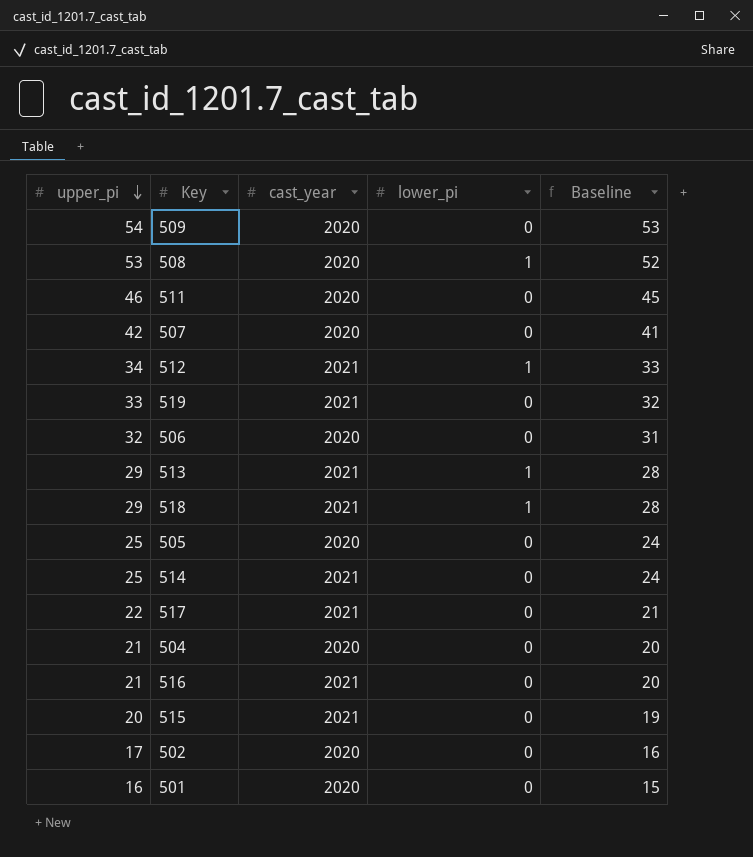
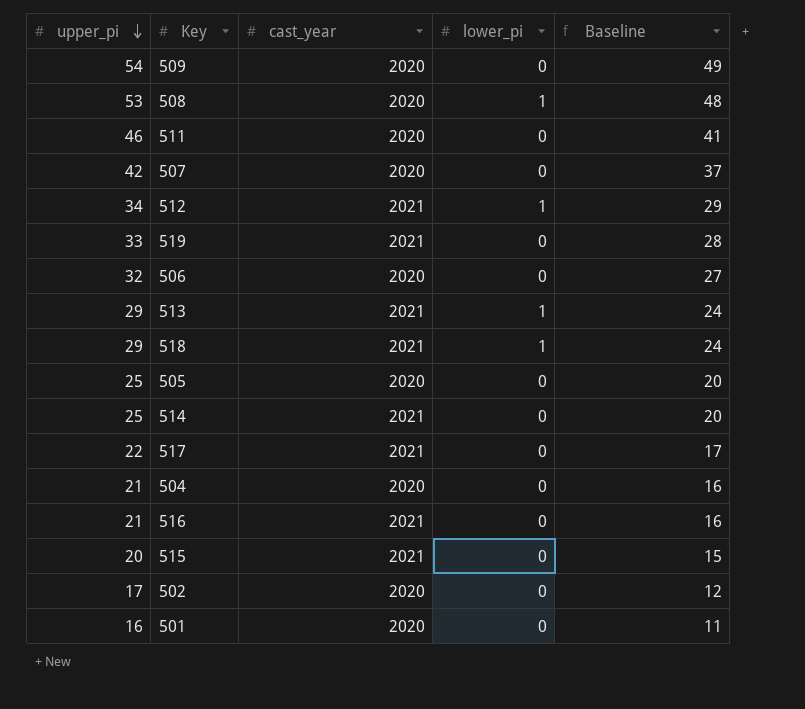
column Baseline | formula: [upper_pi] - 1 -> [upper_pi] - 5

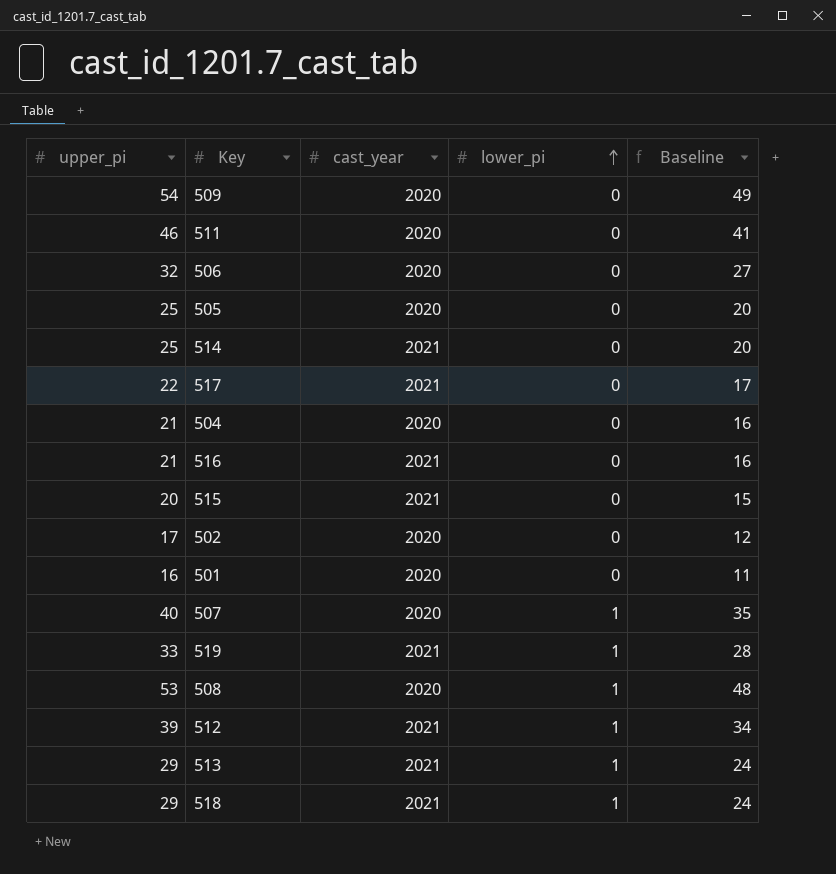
row order: upper_pi descending -> lower_pi ascending
507 | upper_pi: 42 -> 40
507 | lower_pi: 0 -> 1
507 | Baseline: 37 -> 35
519 | lower_pi: 0 -> 1
512 | upper_pi: 34 -> 39
512 | Baseline: 29 -> 34

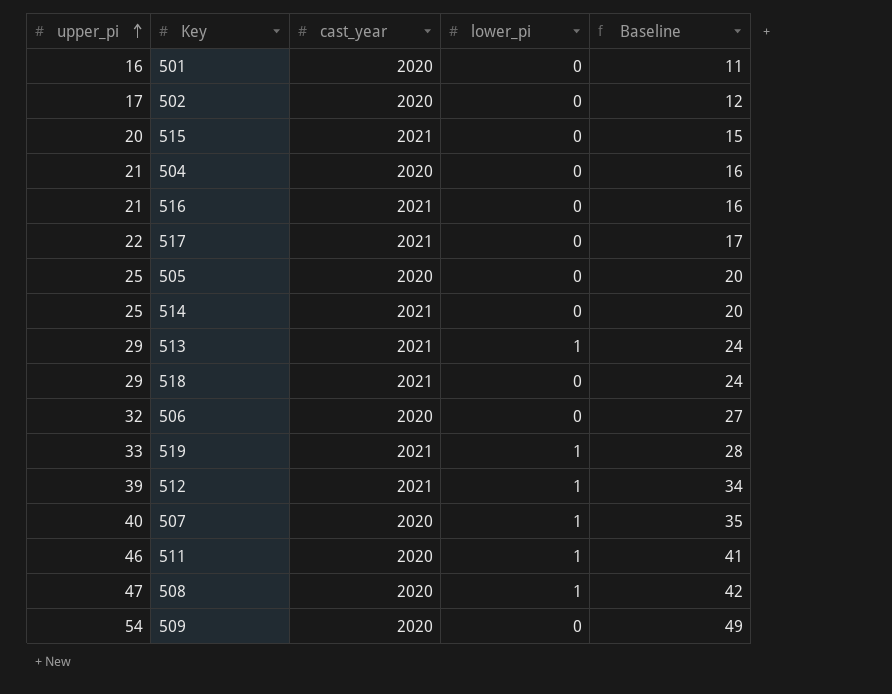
row order: lower_pi ascending -> upper_pi ascending
518 | lower_pi: 1 -> 0
511 | lower_pi: 0 -> 1
508 | upper_pi: 53 -> 47
508 | Baseline: 48 -> 42

